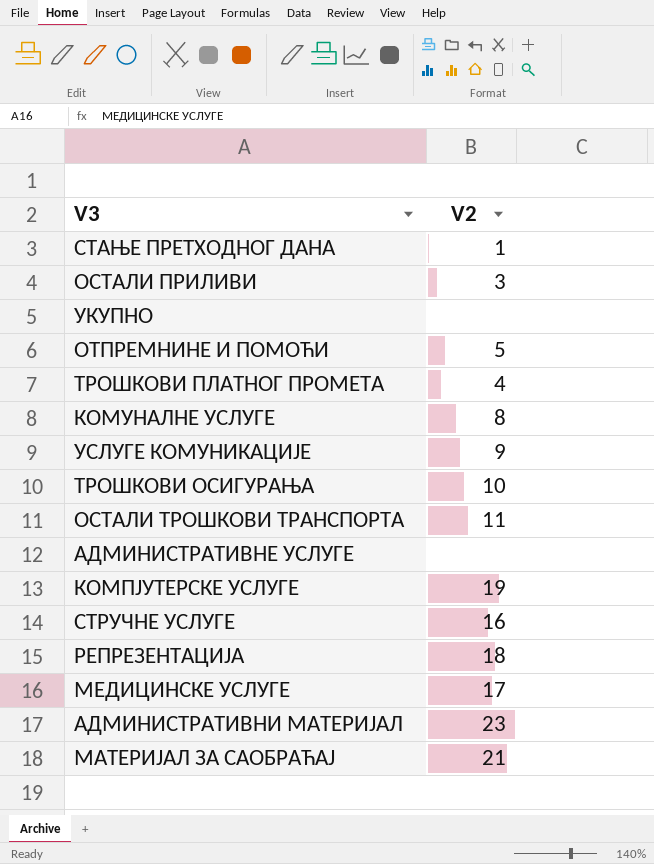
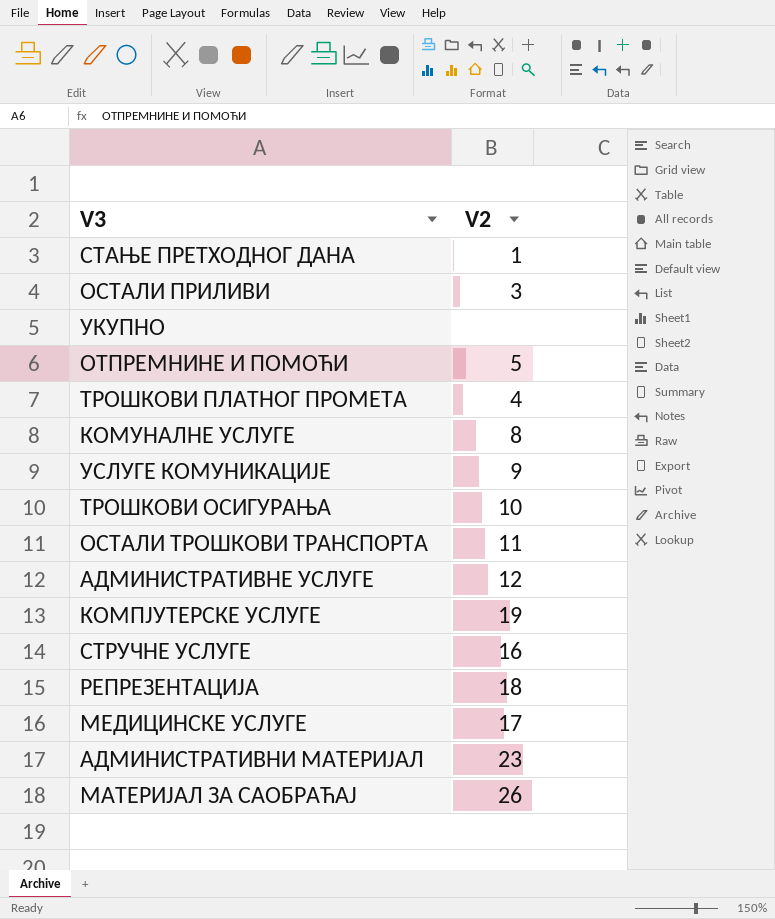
АДМИНИСТРАТИВНЕ УСЛУГЕ | V2: none -> 12
МАТЕРИЈАЛ ЗА САОБРАЋАЈ | V2: 21 -> 26

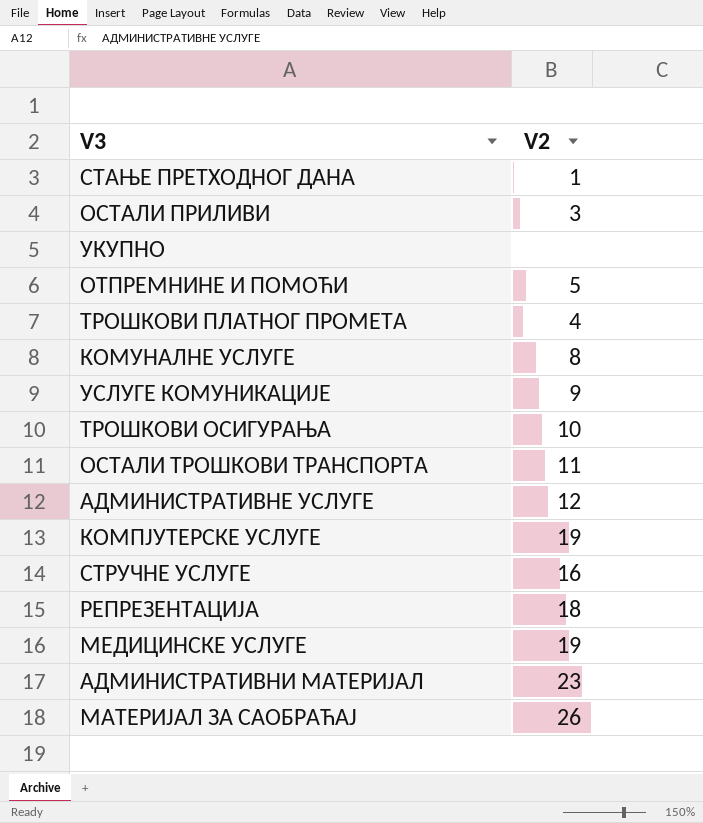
МЕДИЦИНСКЕ УСЛУГЕ | V2: 17 -> 19

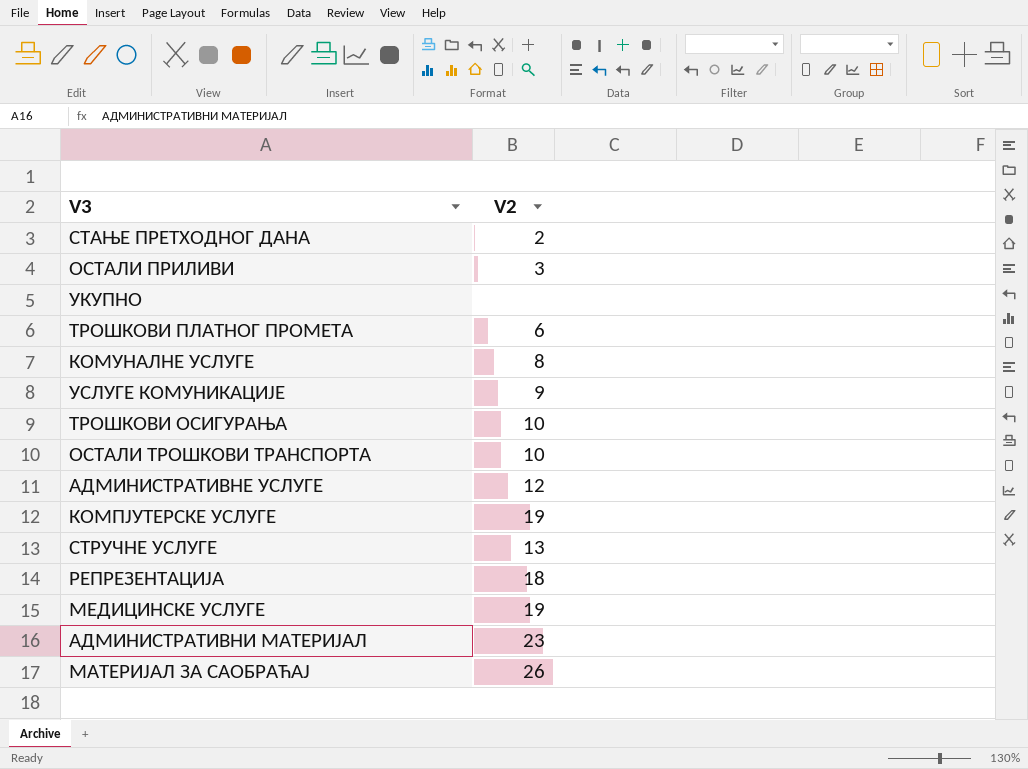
row ОТПРЕМНИНЕ И ПОМОЋИ: 5 -> none
СТАЊЕ ПРЕТХОДНОГ ДАНА | V2: 1 -> 2
ТРОШКОВИ ПЛАТНОГ ПРОМЕТА | V2: 4 -> 6
ОСТАЛИ ТРОШКОВИ ТРАНСПОРТА | V2: 11 -> 10
СТРУЧНЕ УСЛУГЕ | V2: 16 -> 13

